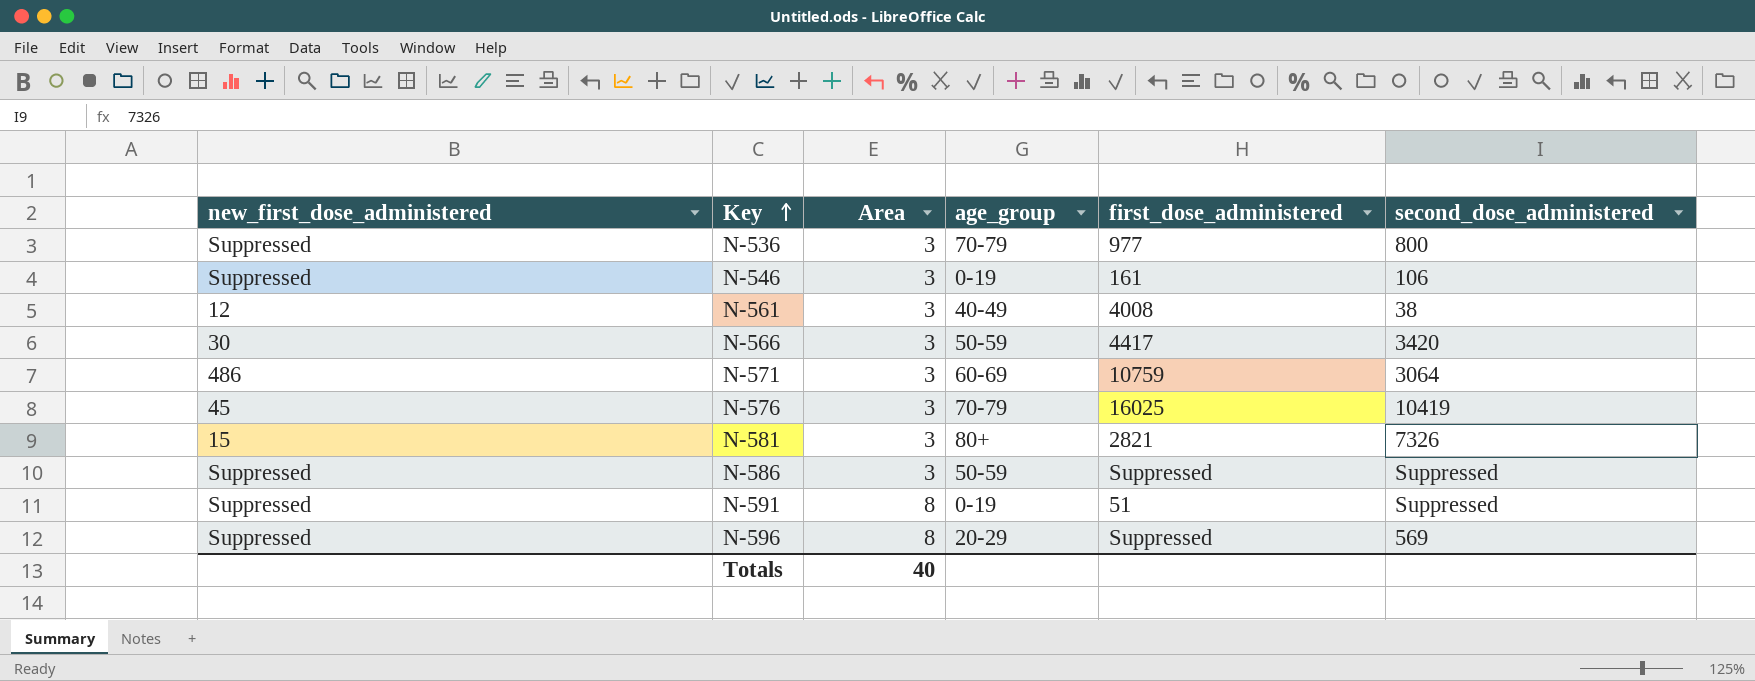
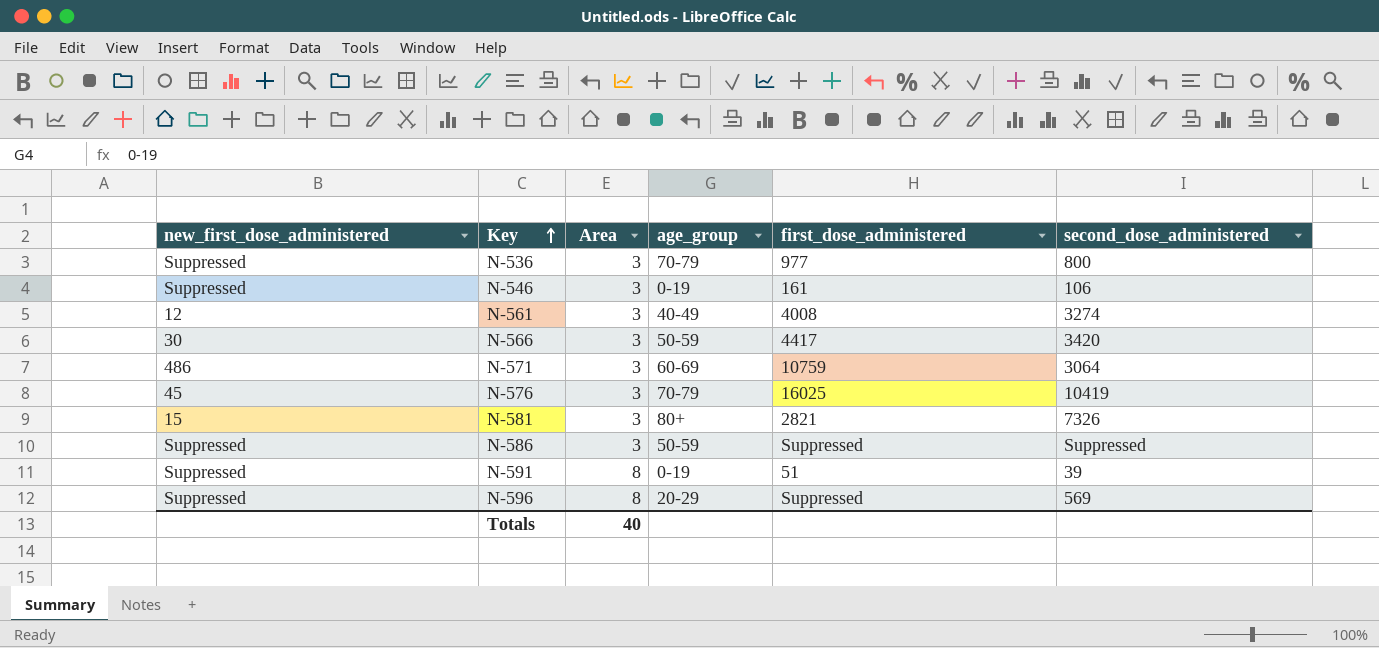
N-561 | second_dose_administered: 38 -> 3274
N-591 | second_dose_administered: Suppressed -> 39

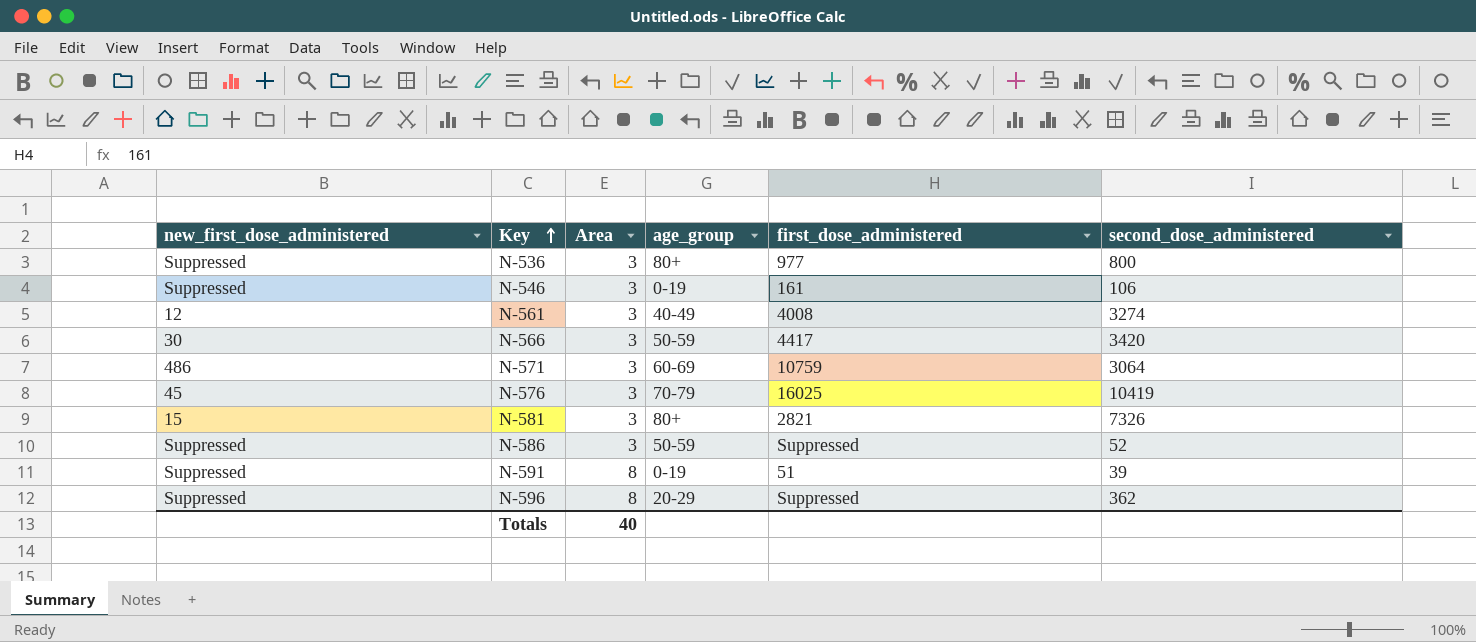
N-536 | age_group: 70-79 -> 80+
N-586 | second_dose_administered: Suppressed -> 52
N-596 | second_dose_administered: 569 -> 362

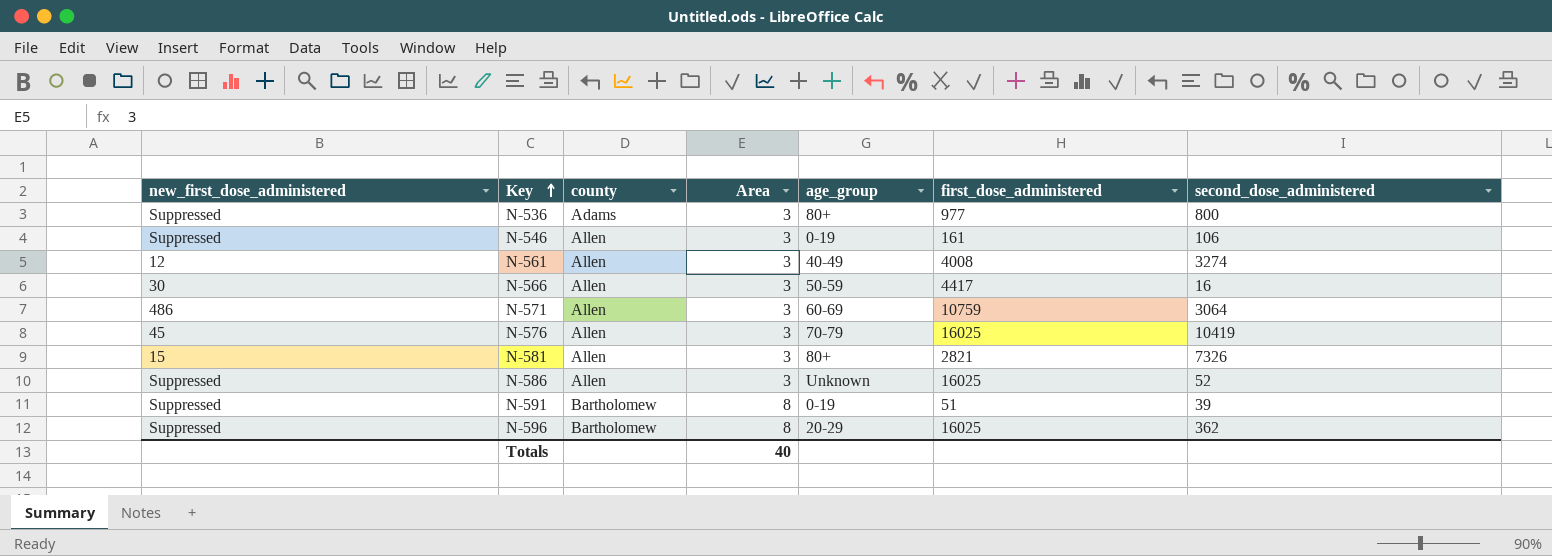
column county | position: none -> 3
N-566 | second_dose_administered: 3420 -> 16
N-586 | age_group: 50-59 -> Unknown
N-586 | first_dose_administered: Suppressed -> 16025
N-596 | first_dose_administered: Suppressed -> 16025

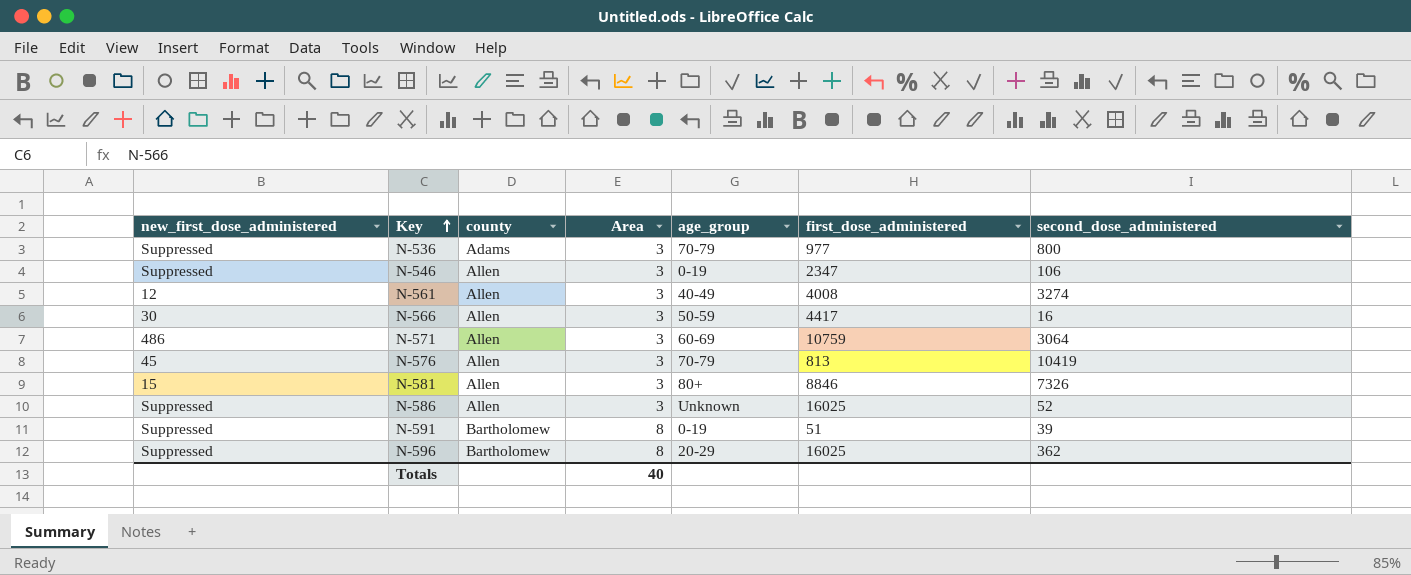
N-536 | age_group: 80+ -> 70-79
N-546 | first_dose_administered: 161 -> 2347
N-576 | first_dose_administered: 16025 -> 813
N-581 | first_dose_administered: 2821 -> 8846

